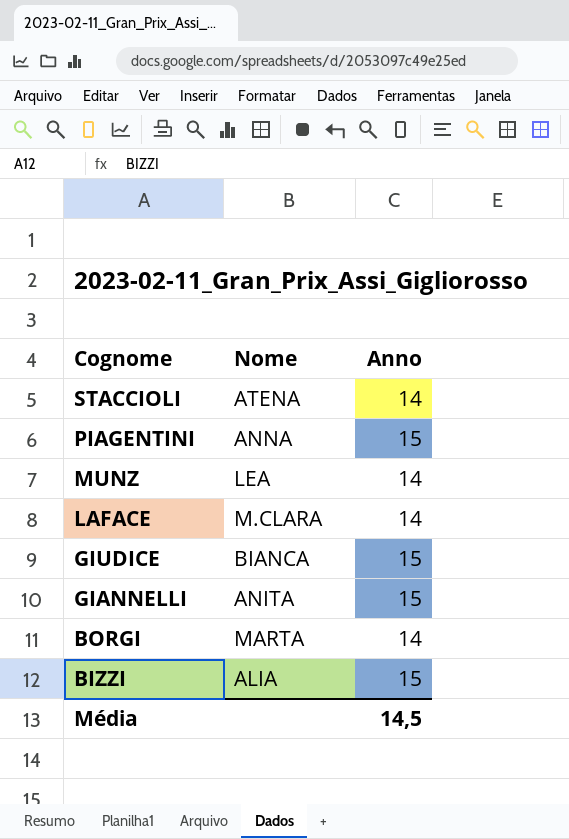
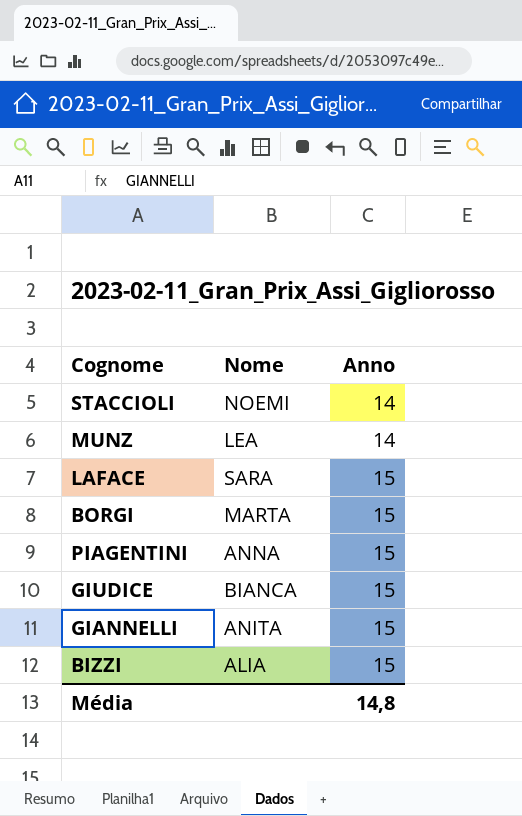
row order: Cognome descending -> Anno ascending
STACCIOLI | Nome: ATENA -> NOEMI
LAFACE | Nome: M.CLARA -> SARA
LAFACE | Anno: 14 -> 15
BORGI | Anno: 14 -> 15
Média | Anno: 14,5 -> 14,8

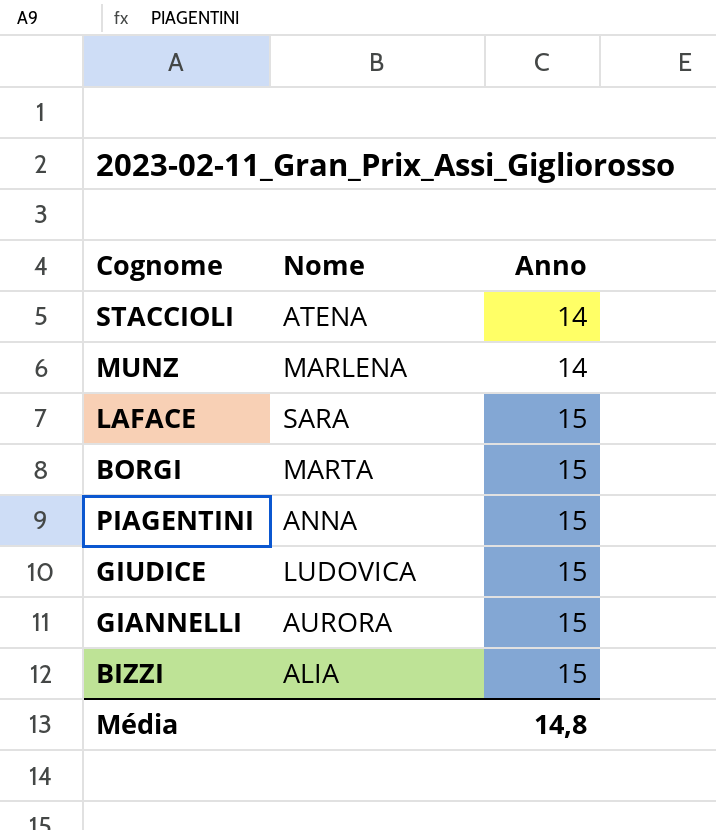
STACCIOLI | Nome: NOEMI -> ATENA
MUNZ | Nome: LEA -> MARLENA
GIUDICE | Nome: BIANCA -> LUDOVICA
GIANNELLI | Nome: ANITA -> AURORA

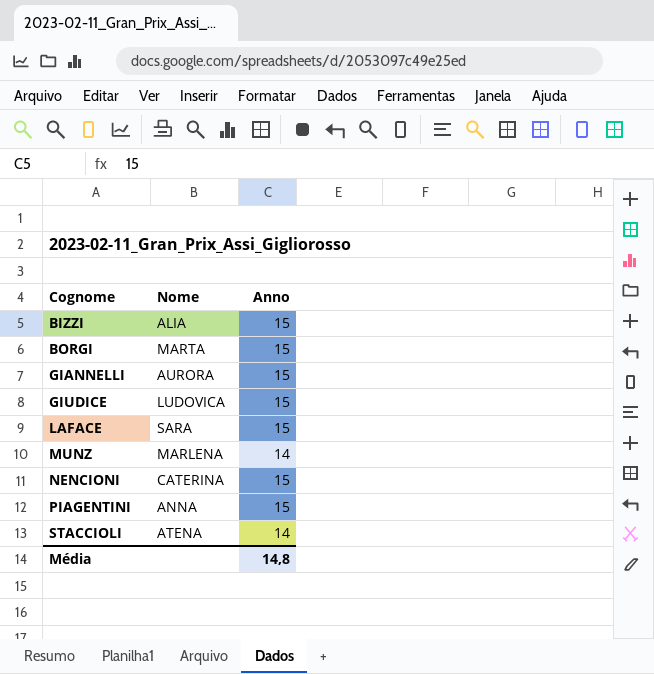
row order: Anno ascending -> Cognome ascending
row NENCIONI: none -> CATERINA | 15

